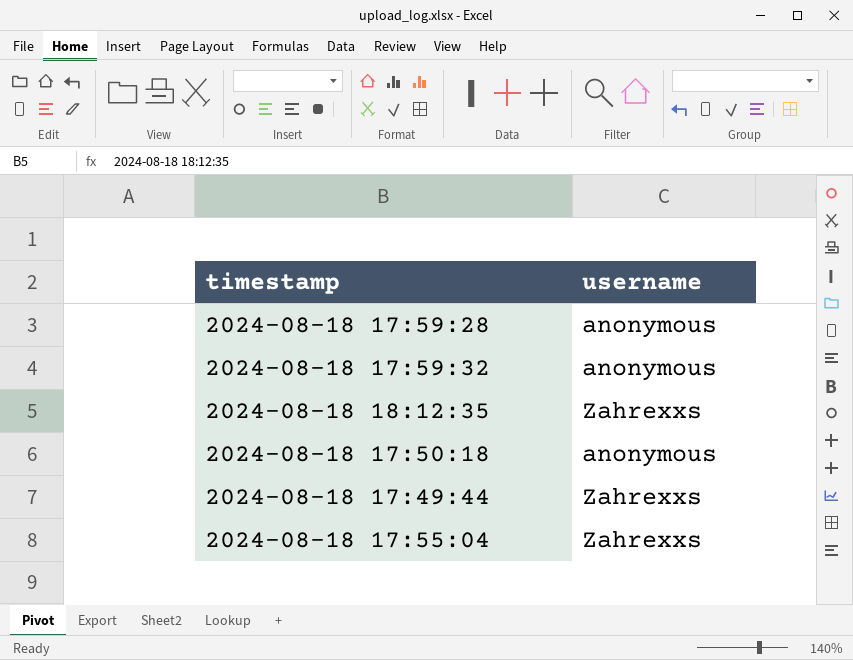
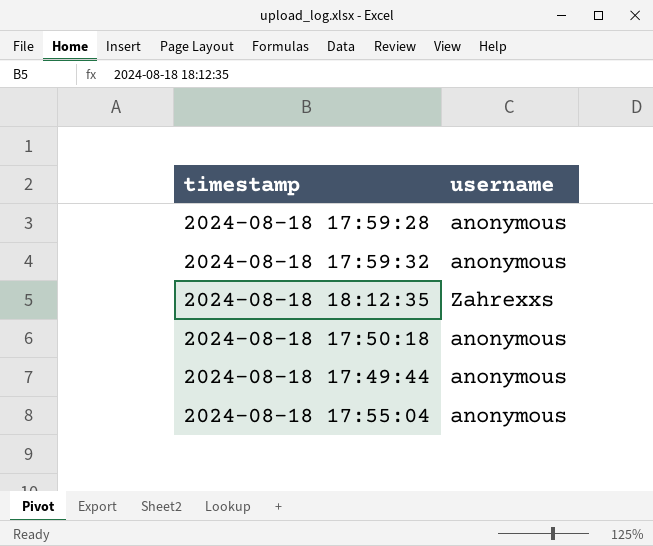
2024-08-18 17:49:44 | username: Zahrexxs -> anonymous
2024-08-18 17:55:04 | username: Zahrexxs -> anonymous

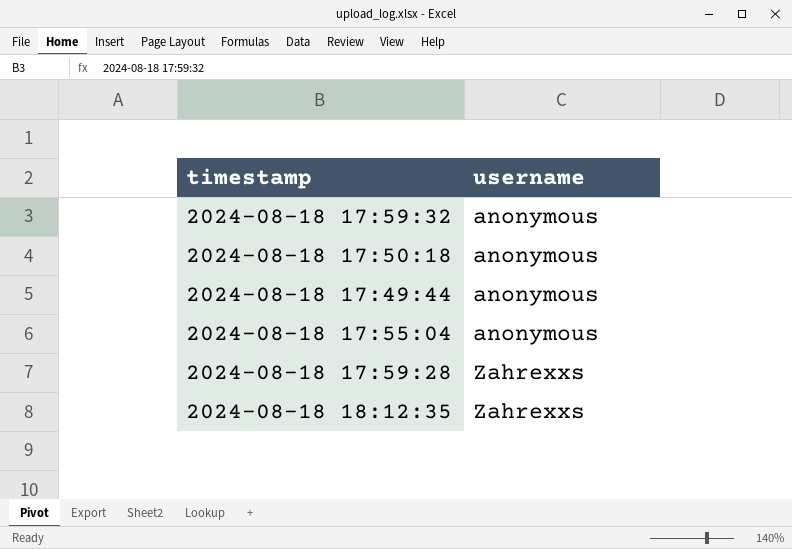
row order: none -> username ascending
2024-08-18 17:59:28 | username: anonymous -> Zahrexxs

